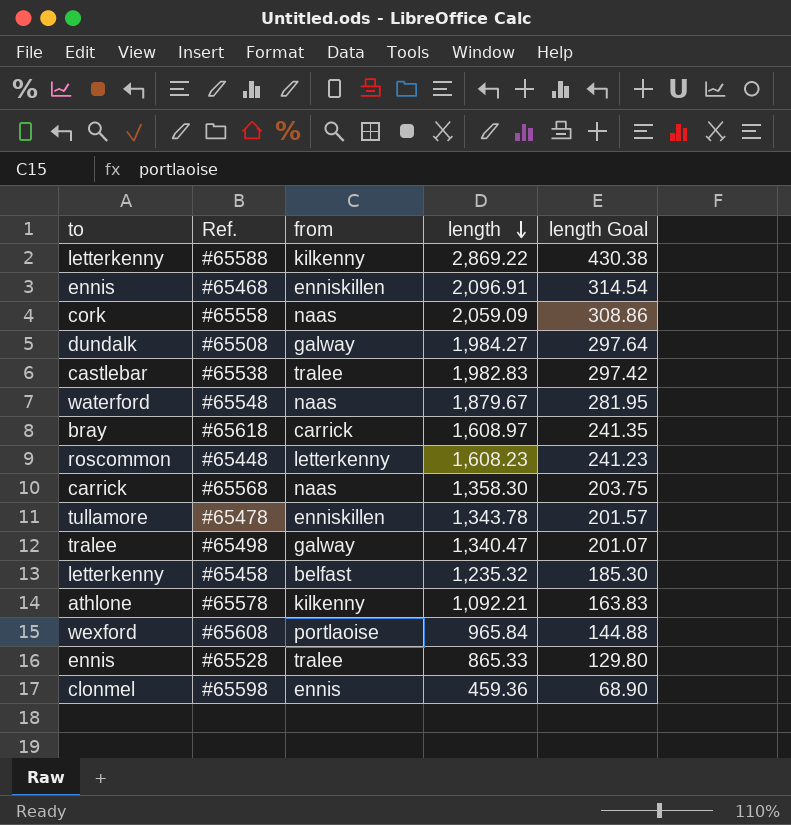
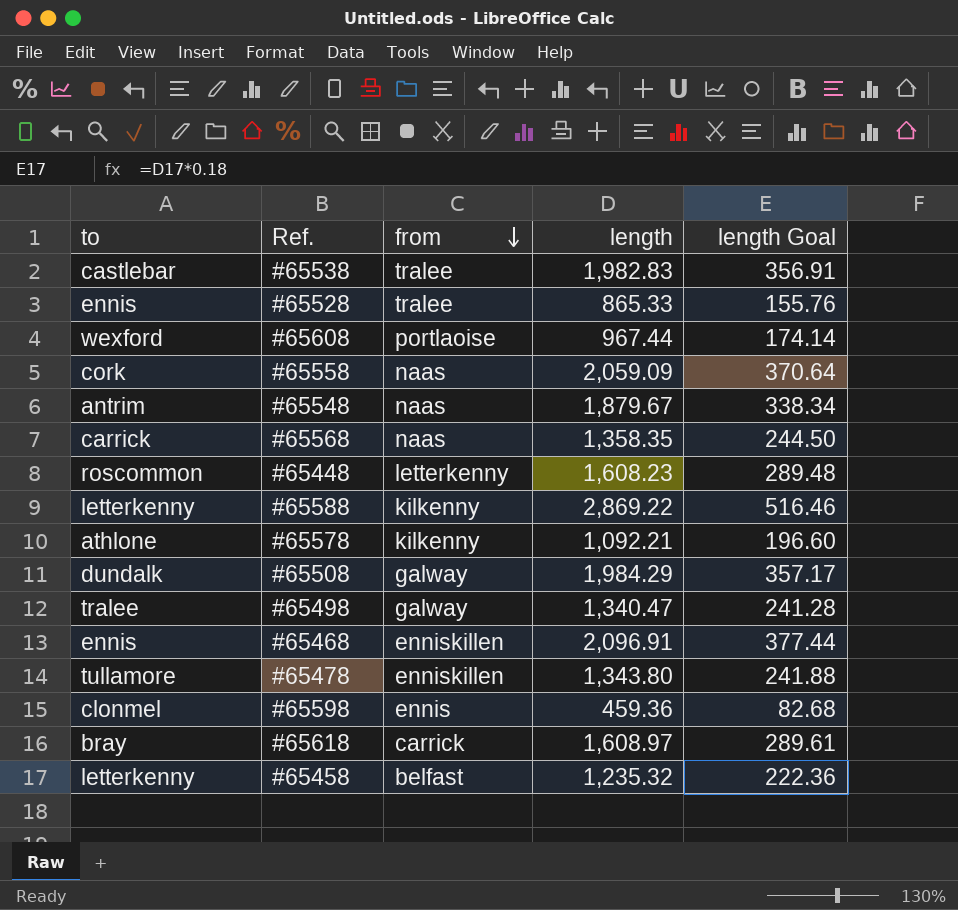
row order: length descending -> from descending
column length Goal | formula: [length] * 0.15 -> [length] * 0.18
#65608 | length: 965.84 -> 967.44
#65548 | to: waterford -> antrim
#65568 | length: 1,358.30 -> 1,358.35
#65508 | length: 1,984.27 -> 1,984.29
#65478 | length: 1,343.78 -> 1,343.80

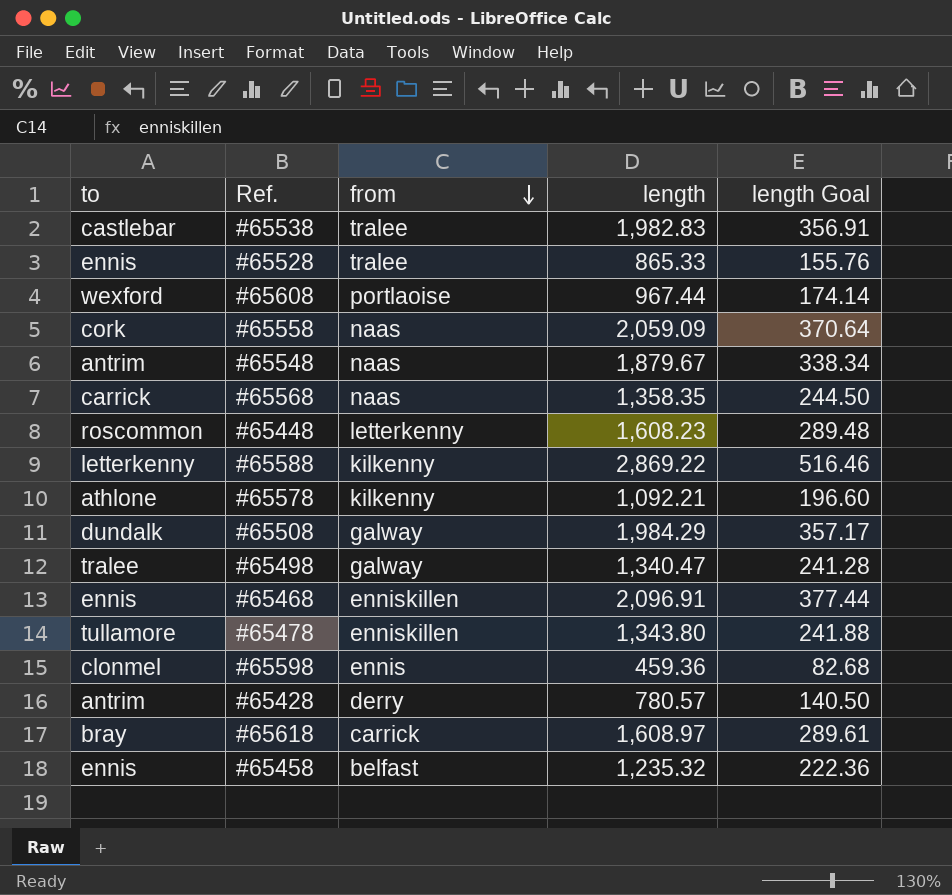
row #65428: none -> antrim | derry | 780.57 | 140.50
#65458 | to: letterkenny -> ennis

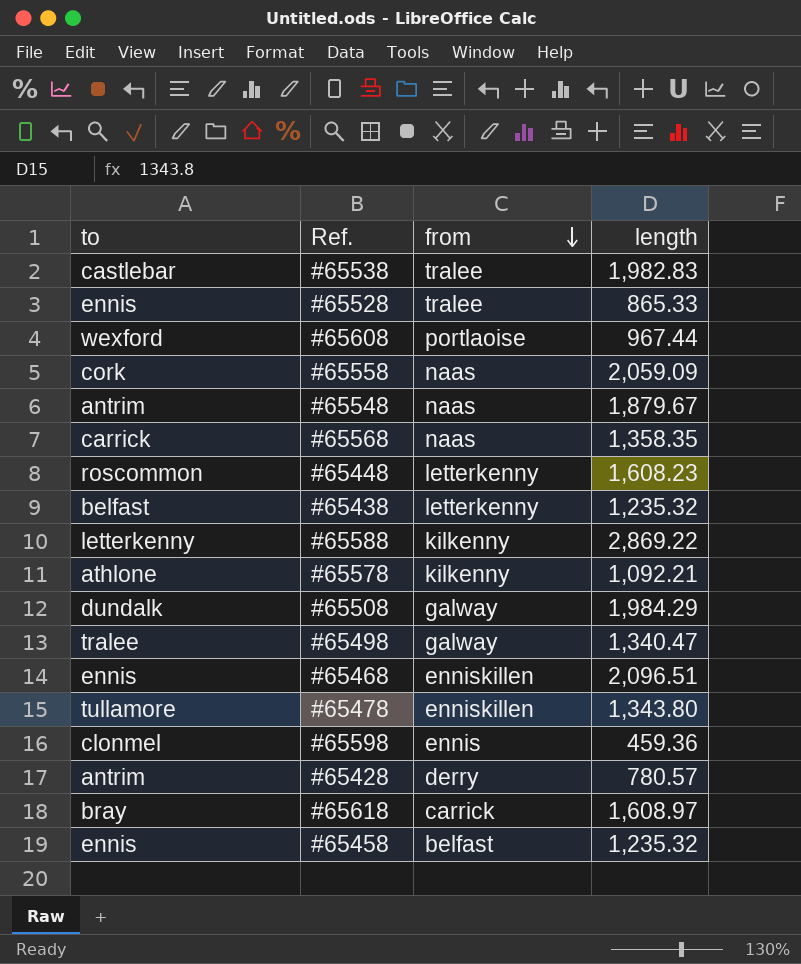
column length Goal | formula: [length] * 0.18 -> none
row #65438: none -> belfast | letterkenny | 1,235.32
#65468 | length: 2,096.91 -> 2,096.51

